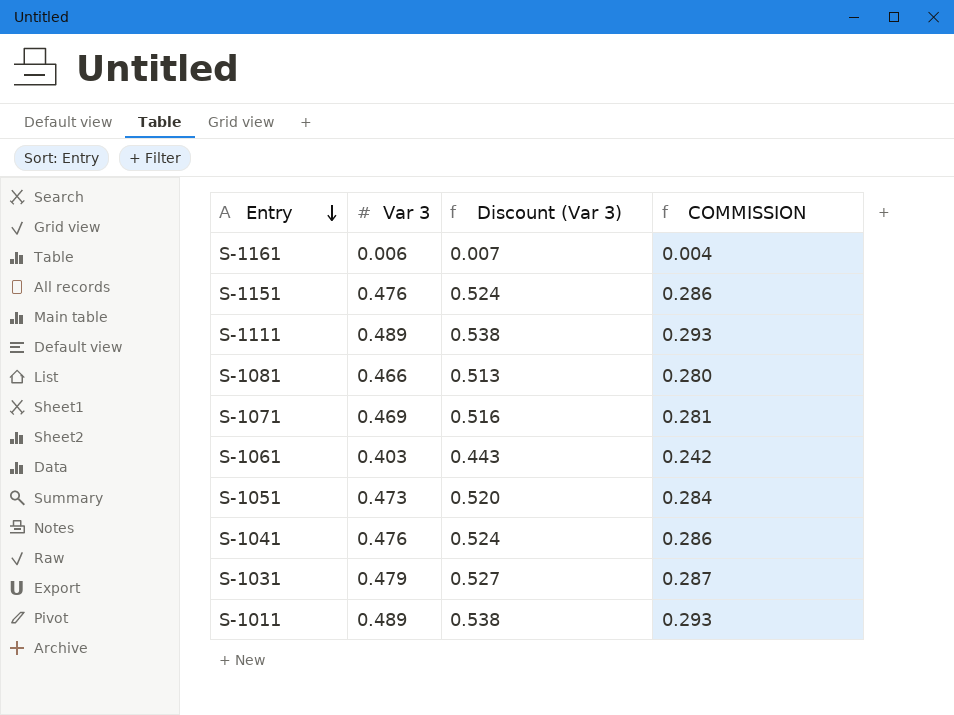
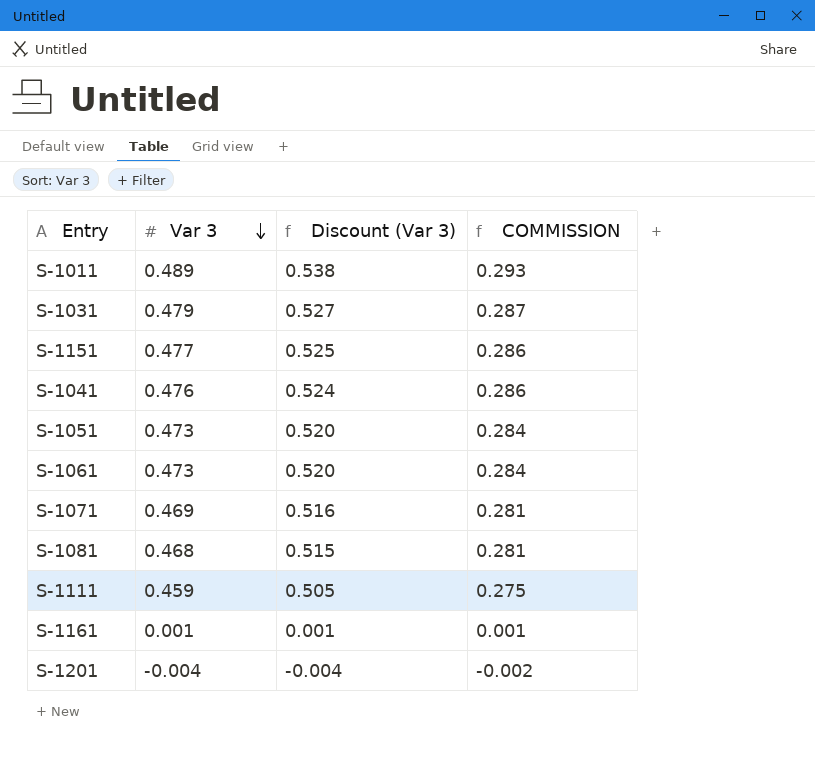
row order: Entry descending -> Var 3 descending
S-1151 | Var 3: 0.476 -> 0.477
S-1151 | Discount (Var 3): 0.524 -> 0.525
S-1061 | Var 3: 0.403 -> 0.473
S-1061 | Discount (Var 3): 0.443 -> 0.520
S-1061 | COMMISSION: 0.242 -> 0.284
S-1081 | Var 3: 0.466 -> 0.468
S-1081 | Discount (Var 3): 0.513 -> 0.515
S-1081 | COMMISSION: 0.280 -> 0.281
S-1111 | Var 3: 0.489 -> 0.459
S-1111 | Discount (Var 3): 0.538 -> 0.505
S-1111 | COMMISSION: 0.293 -> 0.275
S-1161 | Var 3: 0.006 -> 0.001
S-1161 | Discount (Var 3): 0.007 -> 0.001
S-1161 | COMMISSION: 0.004 -> 0.001
row S-1201: none -> -0.004 | -0.004 | -0.002

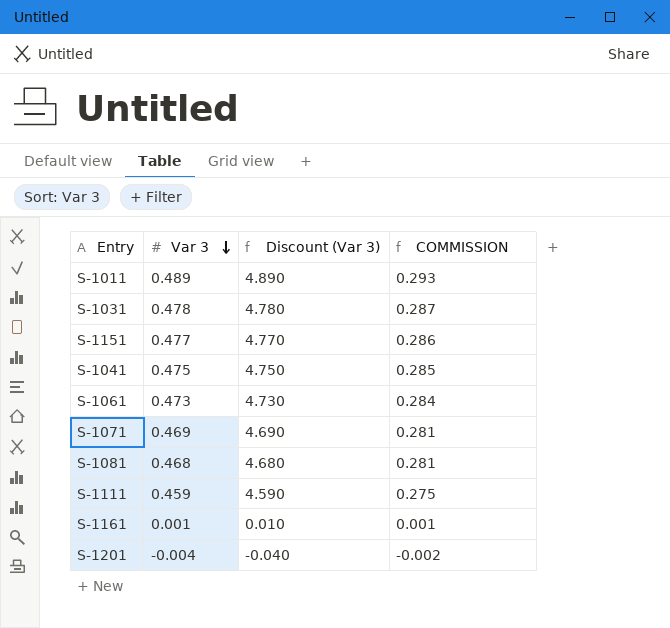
column Discount (Var 3) | formula: [Var 3] * 1.1 -> [Var 3] * 10
row S-1051: 0.473 | 0.520 | 0.284 -> none
S-1031 | Var 3: 0.479 -> 0.478
S-1041 | Var 3: 0.476 -> 0.475
S-1041 | COMMISSION: 0.286 -> 0.285

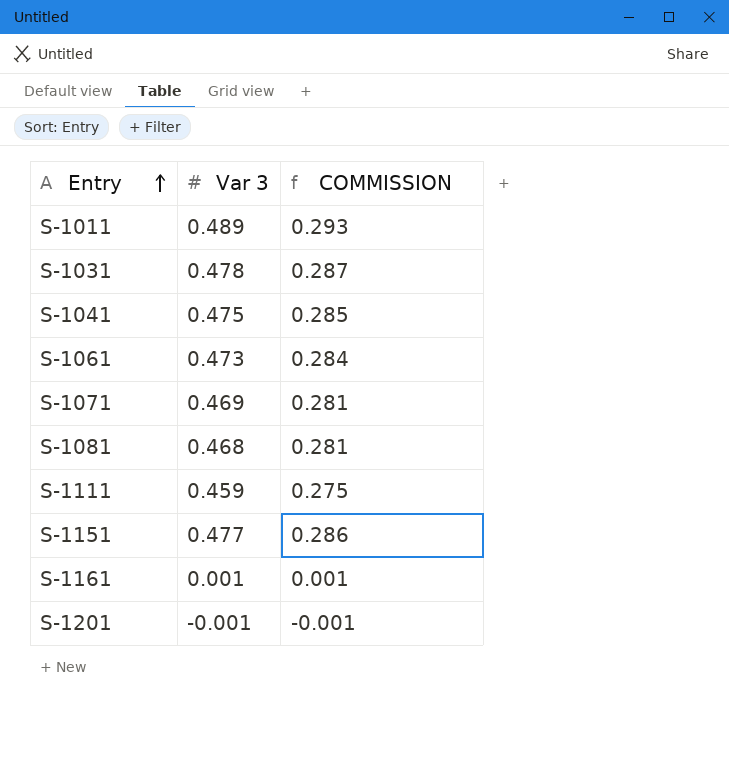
row order: Var 3 descending -> Entry ascending
column Discount (Var 3) | formula: [Var 3] * 10 -> none
S-1201 | Var 3: -0.004 -> -0.001
S-1201 | COMMISSION: -0.002 -> -0.001

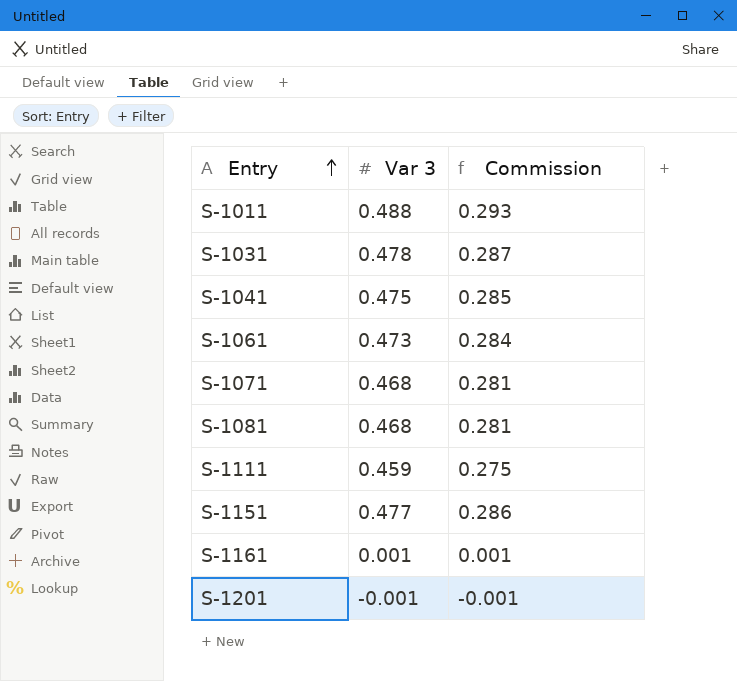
column name: COMMISSION -> Commission
S-1011 | Var 3: 0.489 -> 0.488
S-1071 | Var 3: 0.469 -> 0.468

